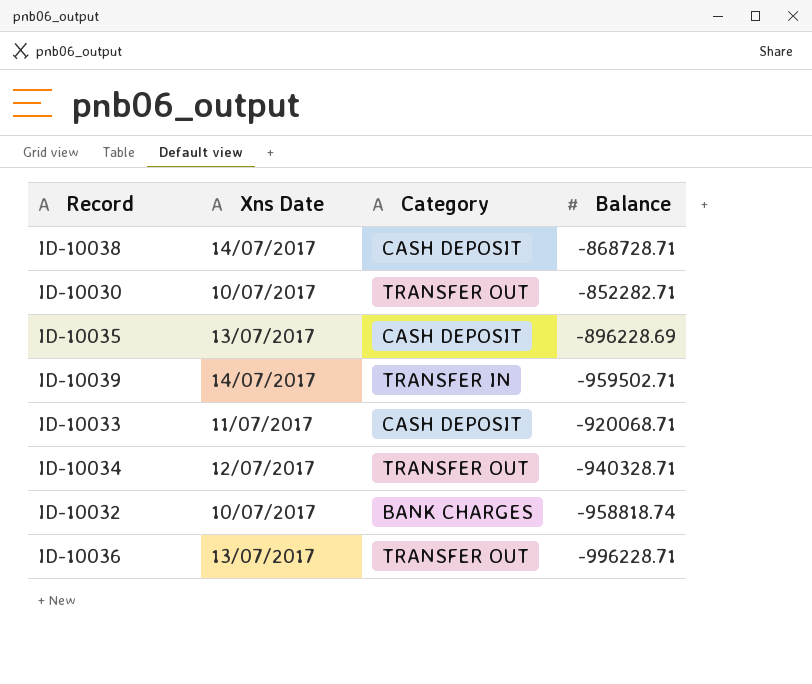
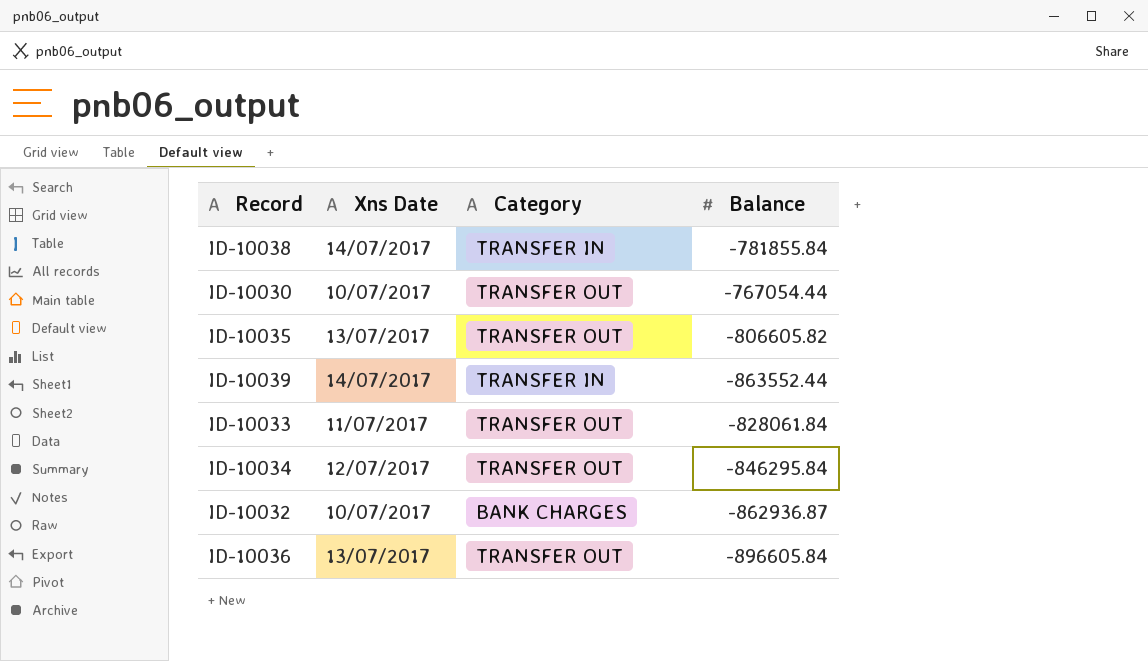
ID-10038 | Category: CASH DEPOSIT -> TRANSFER IN
ID-10038 | Balance: -868728.71 -> -781855.84
ID-10030 | Balance: -852282.71 -> -767054.44
ID-10035 | Category: CASH DEPOSIT -> TRANSFER OUT
ID-10035 | Balance: -896228.69 -> -806605.82
ID-10039 | Balance: -959502.71 -> -863552.44
ID-10033 | Category: CASH DEPOSIT -> TRANSFER OUT
ID-10033 | Balance: -920068.71 -> -828061.84
ID-10034 | Balance: -940328.71 -> -846295.84
ID-10032 | Balance: -958818.74 -> -862936.87
ID-10036 | Balance: -996228.71 -> -896605.84

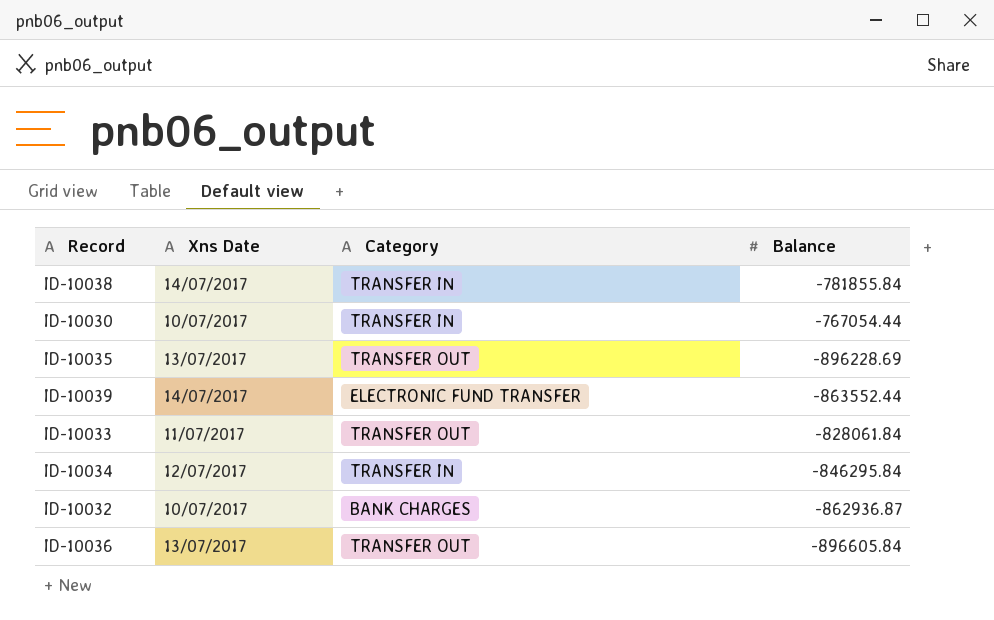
ID-10030 | Category: TRANSFER OUT -> TRANSFER IN
ID-10035 | Balance: -806605.82 -> -896228.69
ID-10039 | Category: TRANSFER IN -> ELECTRONIC FUND TRANSFER
ID-10034 | Category: TRANSFER OUT -> TRANSFER IN

